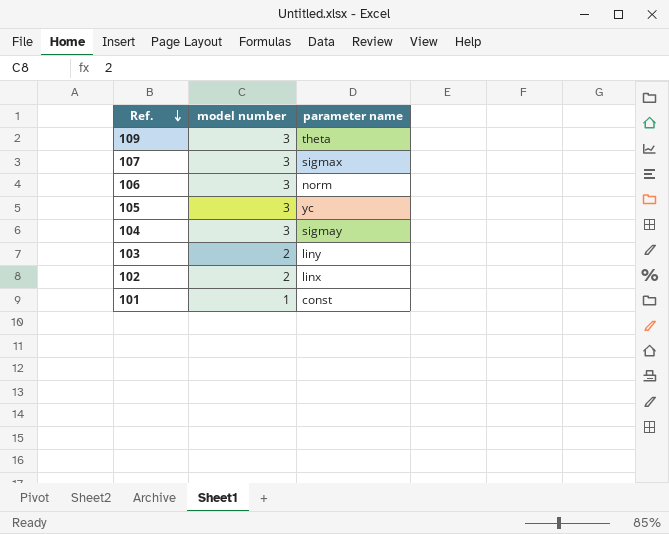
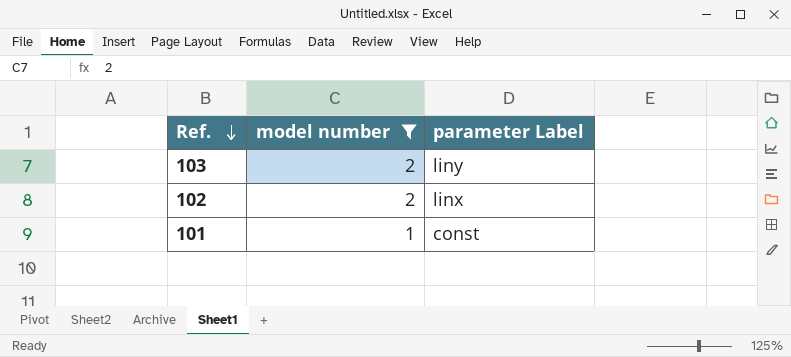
filter: none -> model number != 3
column name: parameter name -> parameter Label

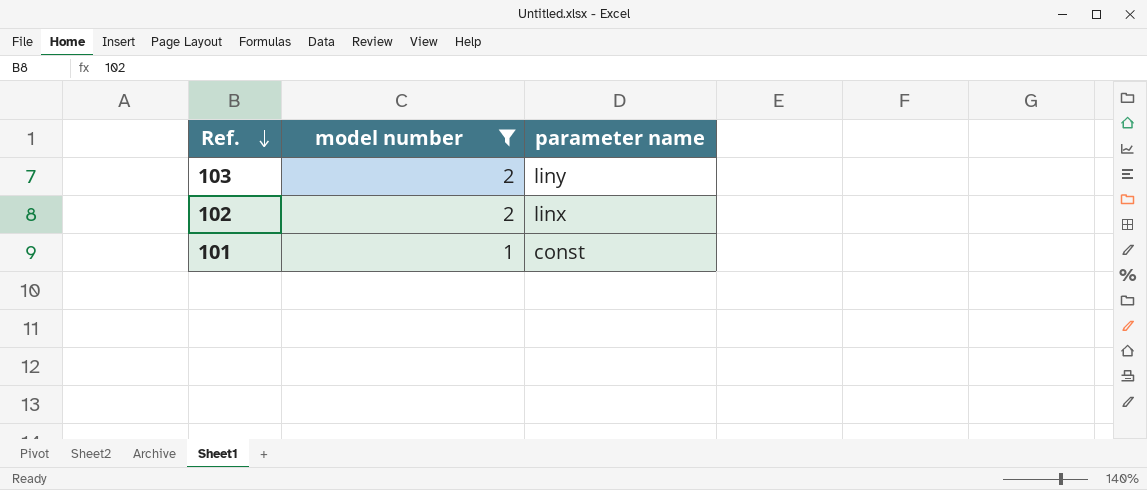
column name: parameter Label -> parameter name

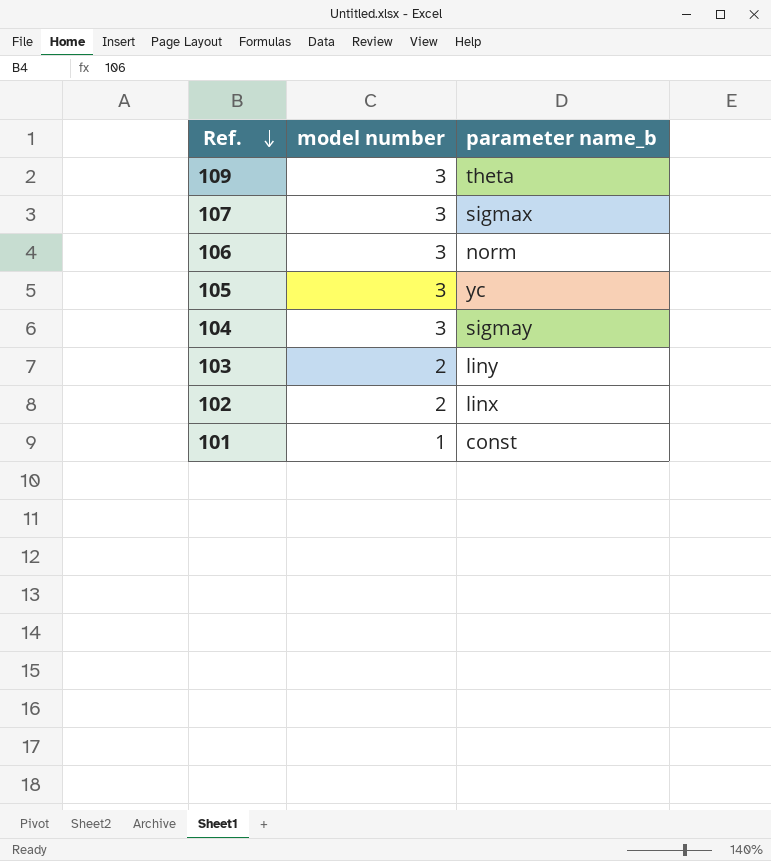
filter: model number != 3 -> none
column name: parameter name -> parameter name_b

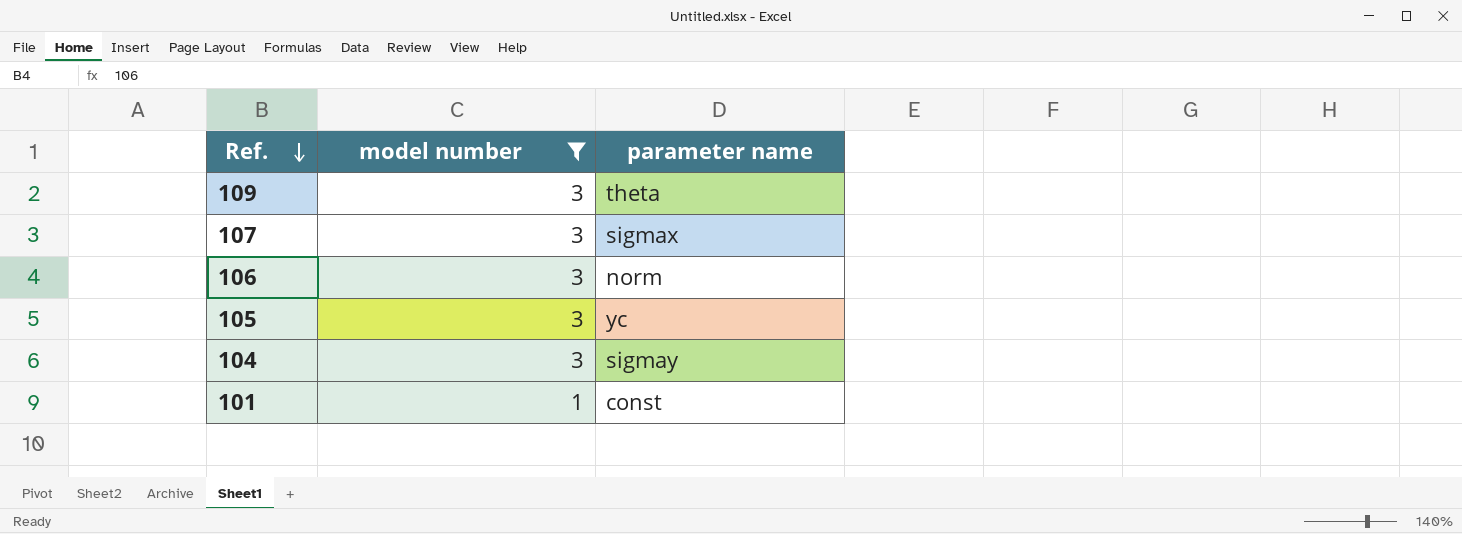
filter: none -> model number != 2
column name: parameter name_b -> parameter name

